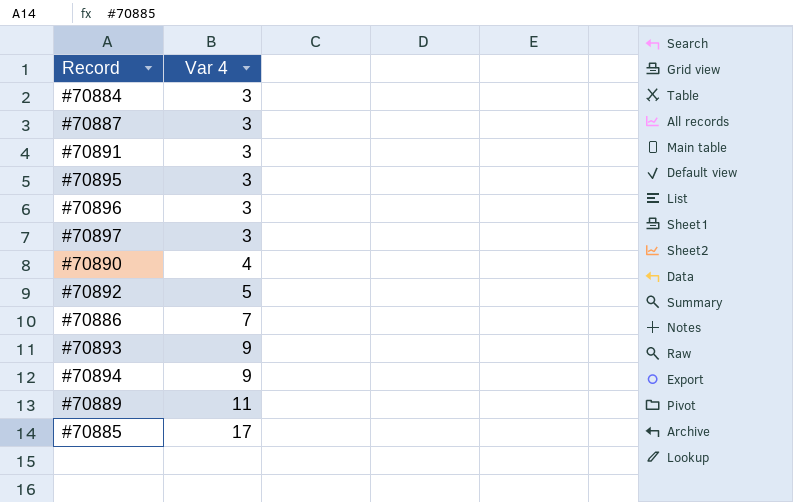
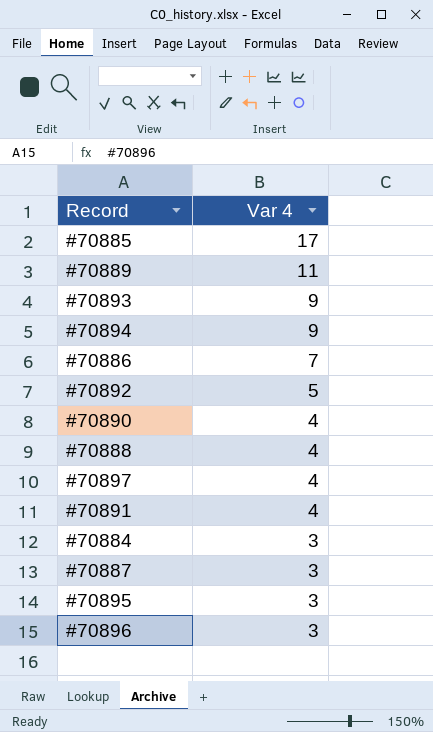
row order: Var 4 ascending -> Var 4 descending
row #70888: none -> 4
#70897 | Var 4: 3 -> 4
#70891 | Var 4: 3 -> 4

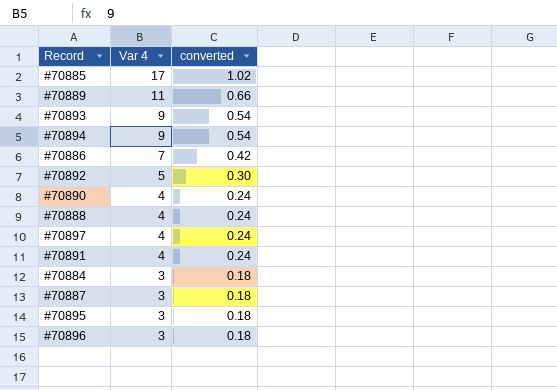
column converted | formula: none -> [Var 4] * 0.06

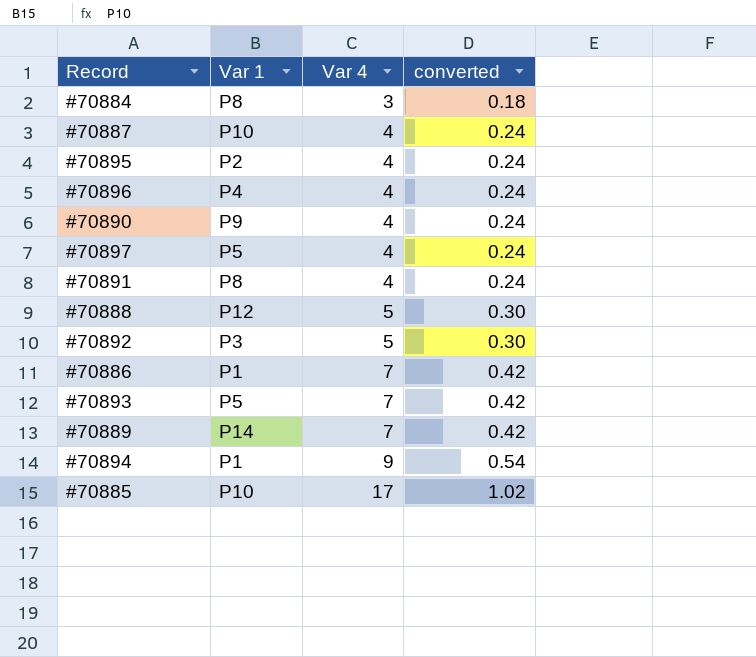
row order: Var 4 descending -> Var 4 ascending
column Var 1 | position: none -> 2
#70887 | Var 4: 3 -> 4
#70887 | converted: 0.18 -> 0.24
#70895 | Var 4: 3 -> 4
#70895 | converted: 0.18 -> 0.24
#70896 | Var 4: 3 -> 4
#70896 | converted: 0.18 -> 0.24
#70888 | Var 4: 4 -> 5
#70888 | converted: 0.24 -> 0.30
#70893 | Var 4: 9 -> 7
#70893 | converted: 0.54 -> 0.42
#70889 | Var 4: 11 -> 7
#70889 | converted: 0.66 -> 0.42

